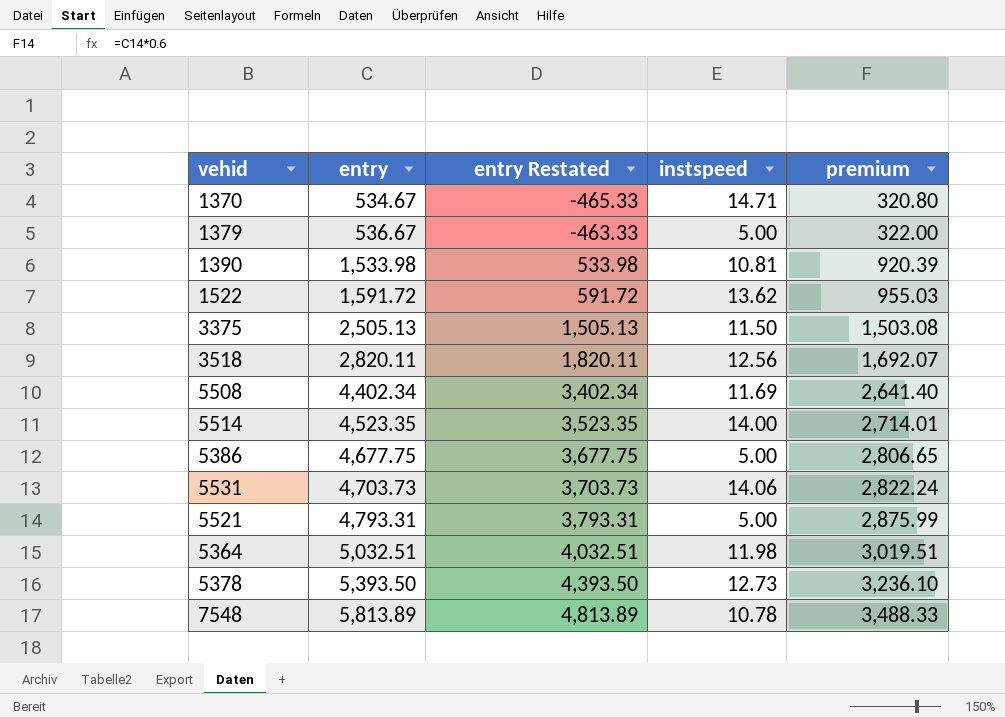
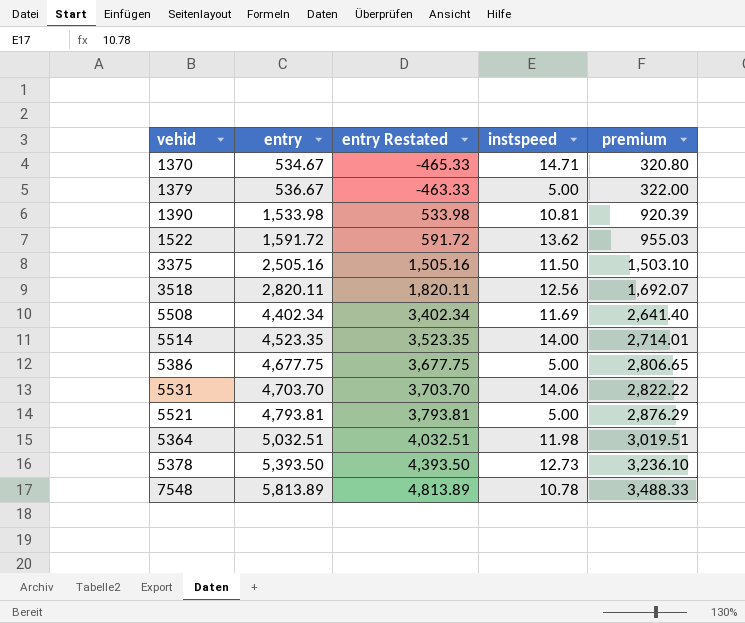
3375 | entry: 2,505.13 -> 2,505.16
3375 | entry Restated: 1,505.13 -> 1,505.16
3375 | premium: 1,503.08 -> 1,503.10
5531 | entry: 4,703.73 -> 4,703.70
5531 | entry Restated: 3,703.73 -> 3,703.70
5531 | premium: 2,822.24 -> 2,822.22
5521 | entry: 4,793.31 -> 4,793.81
5521 | entry Restated: 3,793.31 -> 3,793.81
5521 | premium: 2,875.99 -> 2,876.29

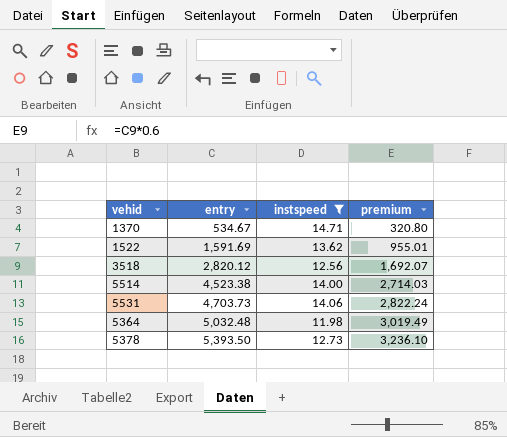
filter: none -> instspeed >= 11.98
column entry Restated | formula: [entry] - 1000 -> none
1522 | entry: 1,591.72 -> 1,591.69
1522 | premium: 955.03 -> 955.01
3518 | entry: 2,820.11 -> 2,820.12
5514 | entry: 4,523.35 -> 4,523.38
5514 | premium: 2,714.01 -> 2,714.03
5531 | entry: 4,703.70 -> 4,703.73
5531 | premium: 2,822.22 -> 2,822.24
5364 | entry: 5,032.51 -> 5,032.48
5364 | premium: 3,019.51 -> 3,019.49

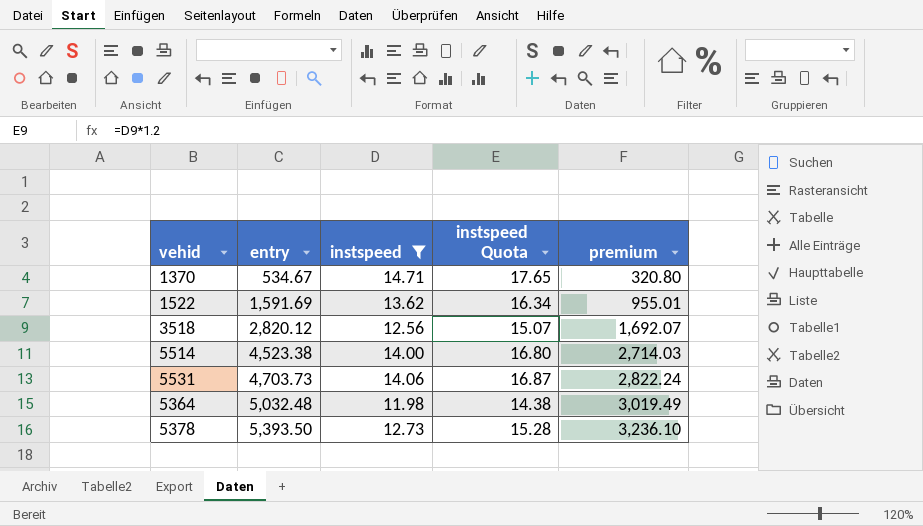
column instspeed Quota | formula: none -> [instspeed] * 1.2

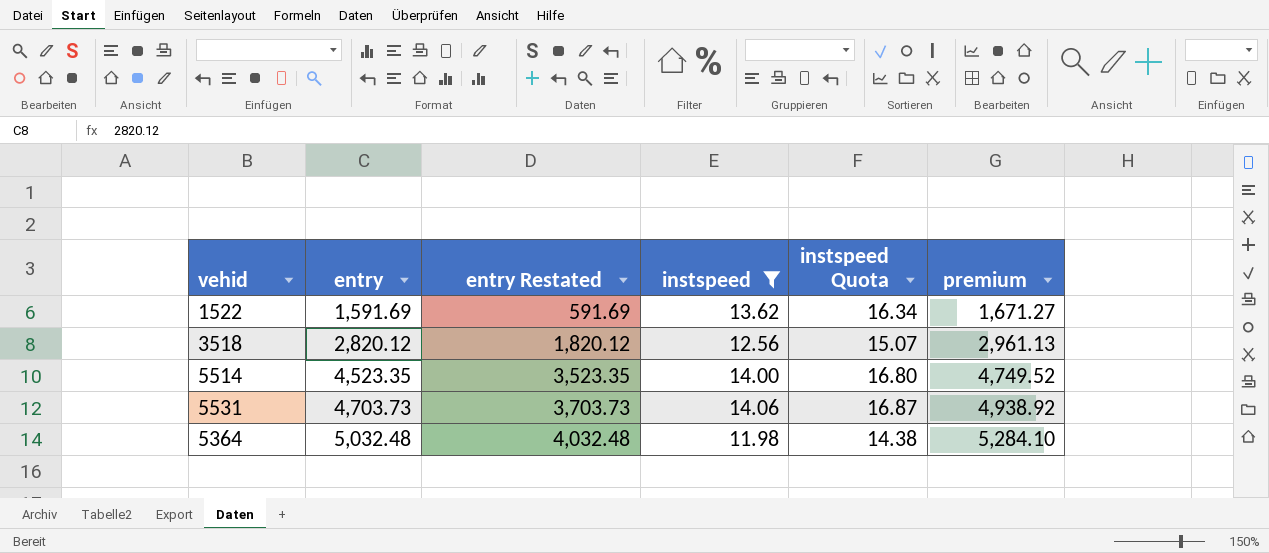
column entry Restated | formula: none -> [entry] - 1000
column premium | formula: [entry] * 0.6 -> [entry] * 1.05
row 1370: 534.67 | 14.71 | 17.65 | 320.80 -> none
row 5378: 5,393.50 | 12.73 | 15.28 | 3,236.10 -> none
5514 | entry: 4,523.38 -> 4,523.35

